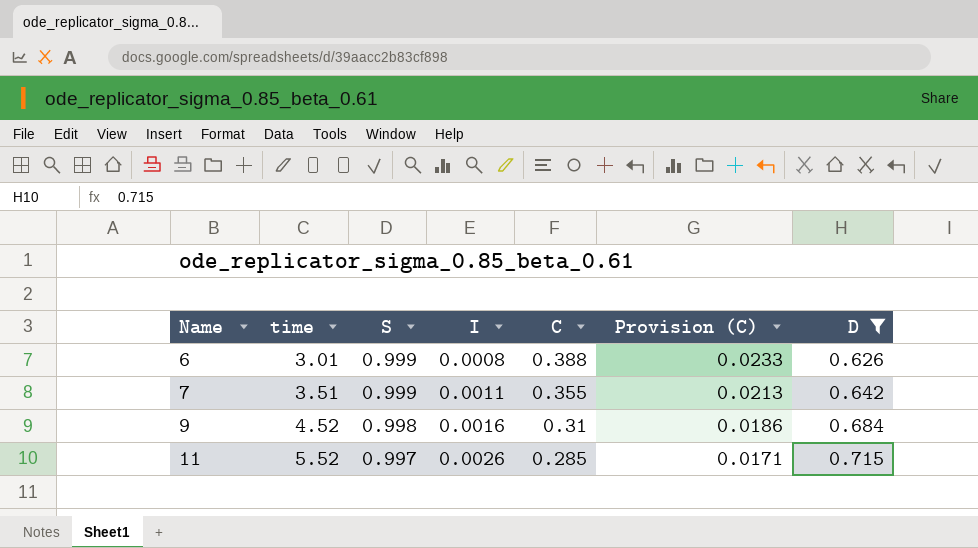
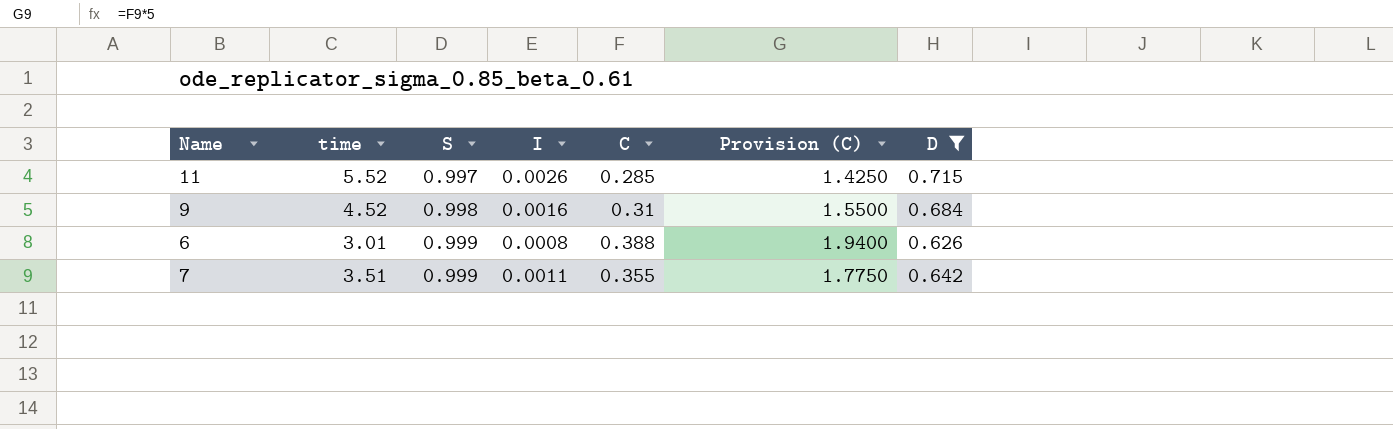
row order: Name ascending -> S ascending
column Provision (C) | formula: [C] * 0.06 -> [C] * 5

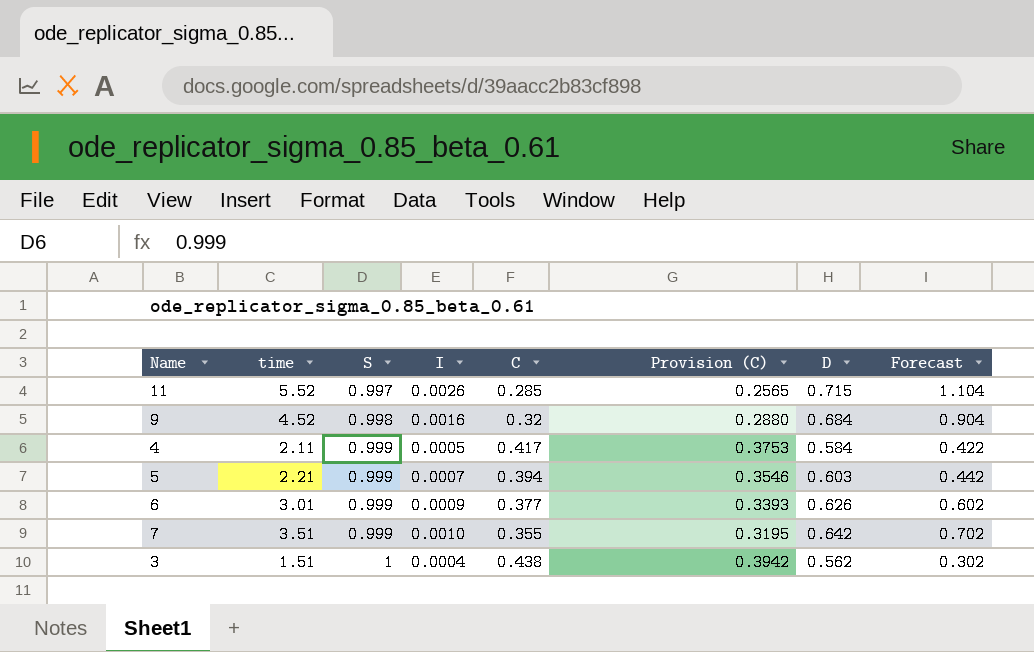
filter: D >= 0.626 -> none
column Provision (C) | formula: [C] * 5 -> [C] * 0.9
column Forecast | formula: none -> [time] * 0.2
9 | C: 0.31 -> 0.32
6 | I: 0.0008 -> 0.0009
6 | C: 0.388 -> 0.377
7 | I: 0.0011 -> 0.0010

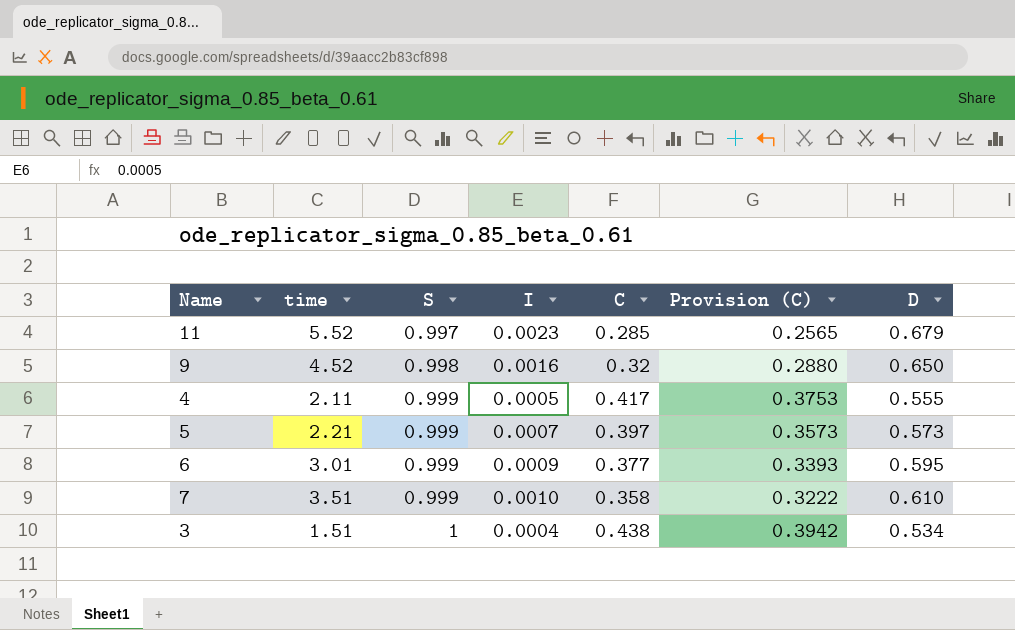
column Forecast | formula: [time] * 0.2 -> none
11 | I: 0.0026 -> 0.0023
11 | D: 0.715 -> 0.679
9 | D: 0.684 -> 0.650
4 | D: 0.584 -> 0.555
5 | C: 0.394 -> 0.397
5 | Provision (C): 0.3546 -> 0.3573
5 | D: 0.603 -> 0.573
6 | D: 0.626 -> 0.595
7 | C: 0.355 -> 0.358
7 | Provision (C): 0.3195 -> 0.3222
7 | D: 0.642 -> 0.610
3 | D: 0.562 -> 0.534

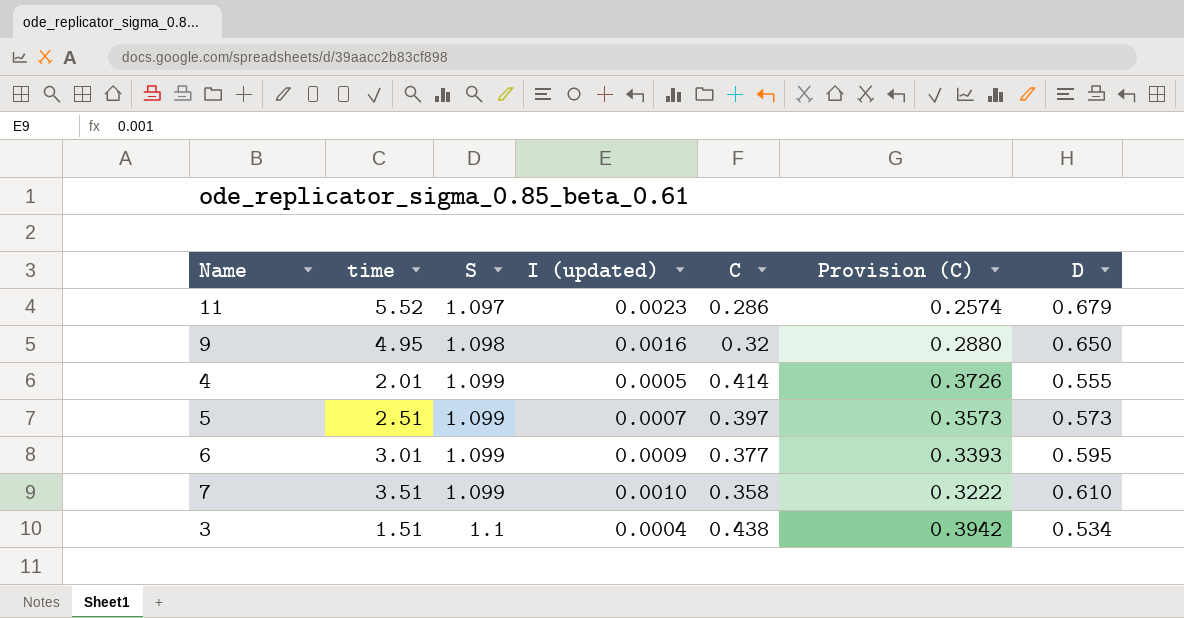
column name: I -> I (updated)
11 | S: 0.997 -> 1.097
11 | C: 0.285 -> 0.286
11 | Provision (C): 0.2565 -> 0.2574
9 | time: 4.52 -> 4.95
9 | S: 0.998 -> 1.098
4 | time: 2.11 -> 2.01
4 | S: 0.999 -> 1.099
4 | C: 0.417 -> 0.414
4 | Provision (C): 0.3753 -> 0.3726
5 | time: 2.21 -> 2.51
5 | S: 0.999 -> 1.099
6 | S: 0.999 -> 1.099
7 | S: 0.999 -> 1.099
3 | S: 1 -> 1.1

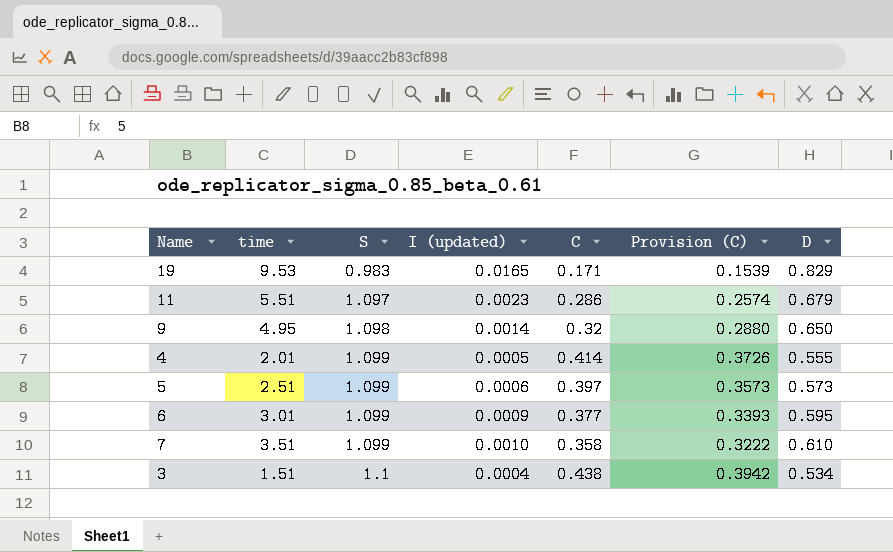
row 19: none -> 9.53 | 0.983 | 0.0165 | 0.171 | 0.1539 | 0.829
11 | time: 5.52 -> 5.51
9 | I (updated): 0.0016 -> 0.0014
5 | I (updated): 0.0007 -> 0.0006

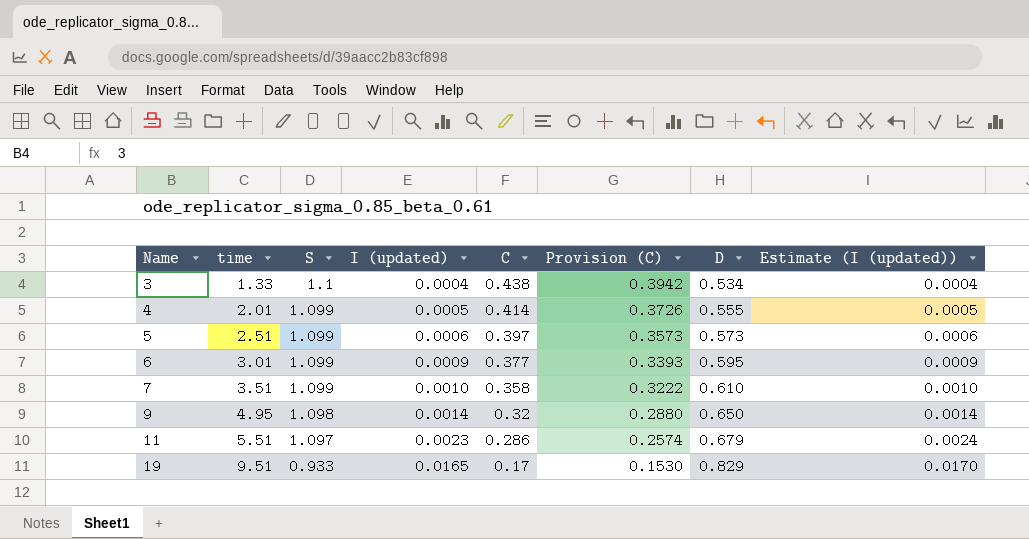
row order: S ascending -> Name ascending
column Estimate (I (updated)) | formula: none -> [I (updated)] * 1.03
3 | time: 1.51 -> 1.33
19 | time: 9.53 -> 9.51
19 | S: 0.983 -> 0.933
19 | C: 0.171 -> 0.17
19 | Provision (C): 0.1539 -> 0.1530

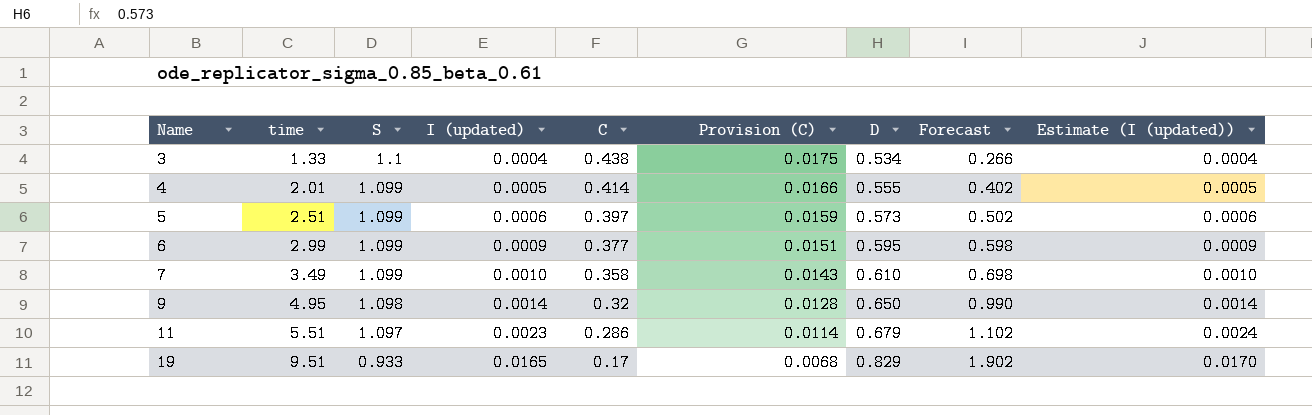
column Provision (C) | formula: [C] * 0.9 -> [C] * 0.04
column Forecast | formula: none -> [time] * 0.2
6 | time: 3.01 -> 2.99
7 | time: 3.51 -> 3.49

